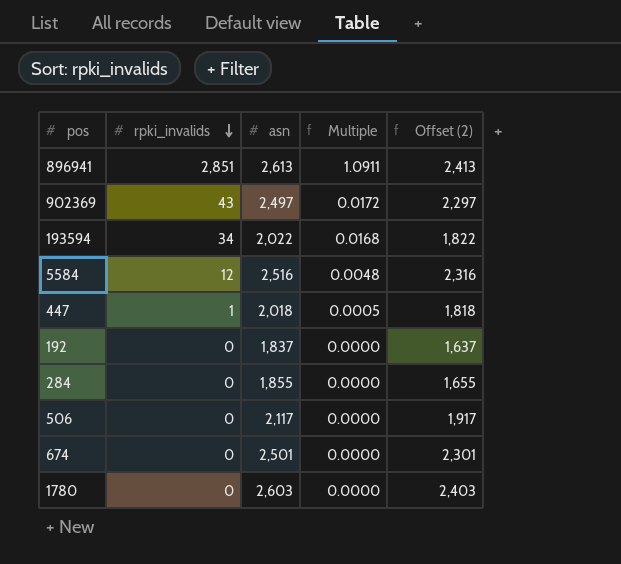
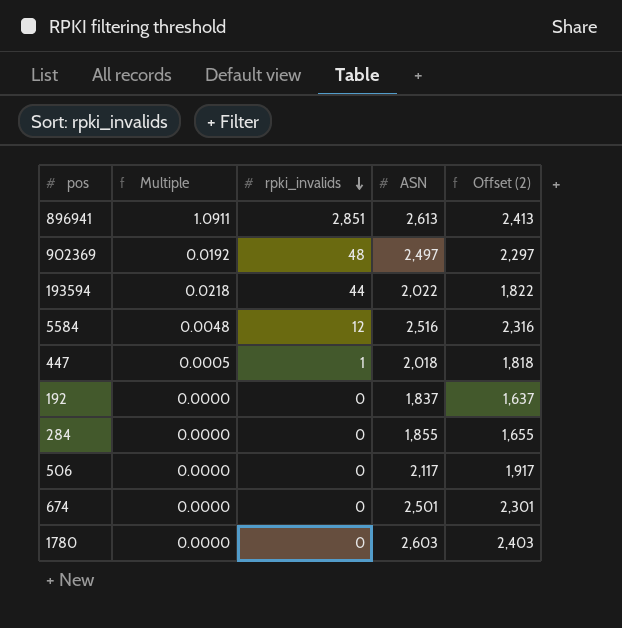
column Multiple | position: 4 -> 2
column name: asn -> ASN
902369 | Multiple: 0.0172 -> 0.0192
902369 | rpki_invalids: 43 -> 48
193594 | Multiple: 0.0168 -> 0.0218
193594 | rpki_invalids: 34 -> 44

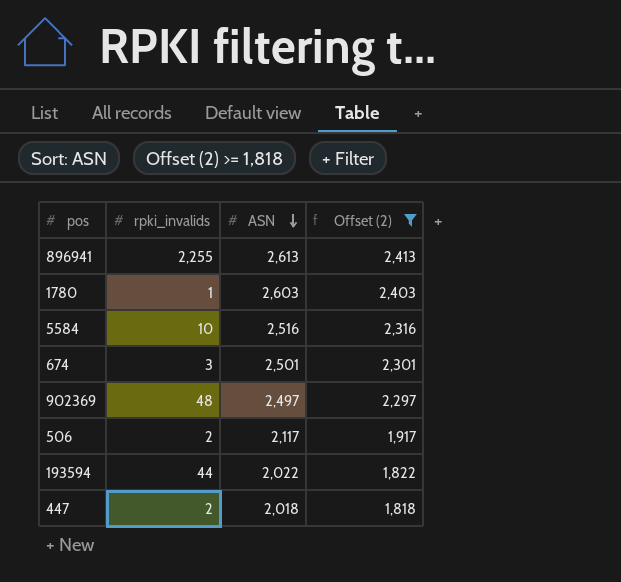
filter: none -> Offset (2) >= 1,818
row order: rpki_invalids descending -> ASN descending
column Multiple | formula: [rpki_invalids] / [ASN] -> none
896941 | rpki_invalids: 2,851 -> 2,255
1780 | rpki_invalids: 0 -> 1
5584 | rpki_invalids: 12 -> 10
674 | rpki_invalids: 0 -> 3
506 | rpki_invalids: 0 -> 2
447 | rpki_invalids: 1 -> 2

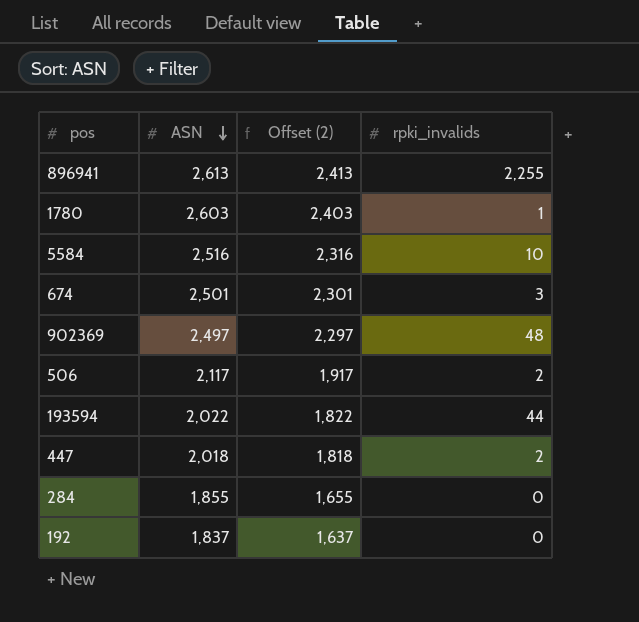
filter: Offset (2) >= 1,818 -> none
column rpki_invalids | position: 2 -> 4

